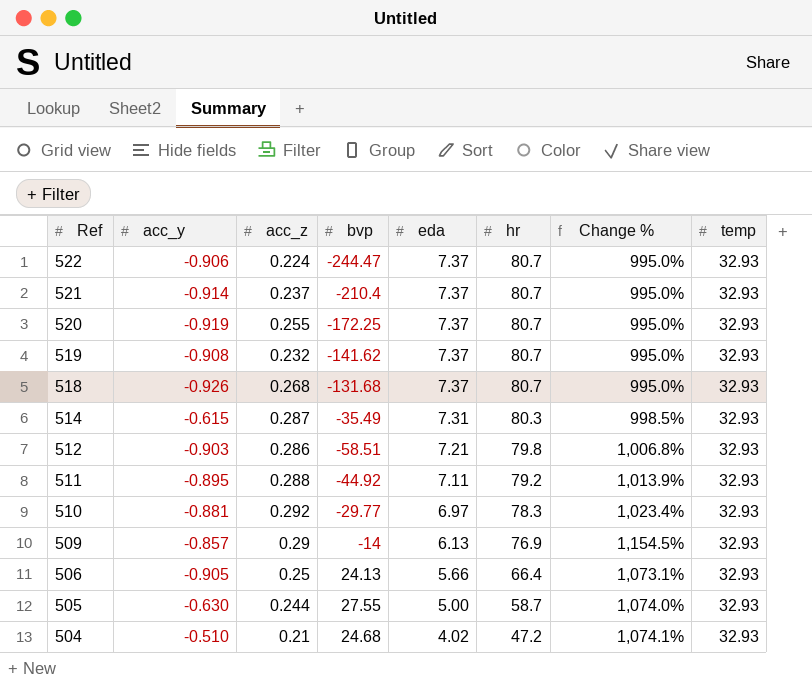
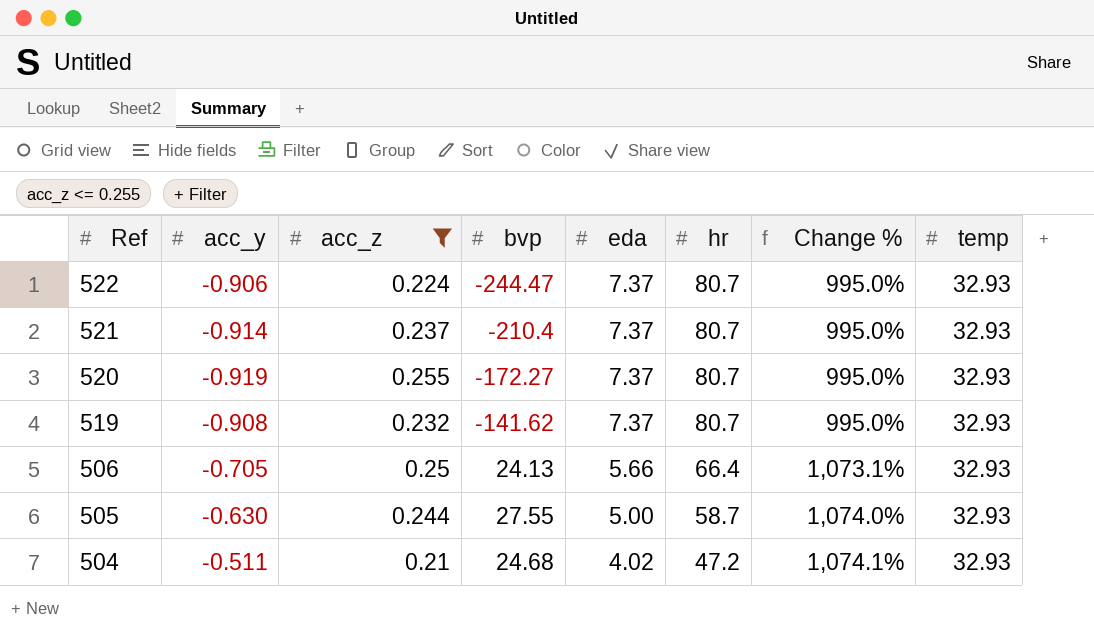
filter: none -> acc_z <= 0.255
520 | bvp: -172.25 -> -172.27
506 | acc_y: -0.905 -> -0.705
504 | acc_y: -0.510 -> -0.511

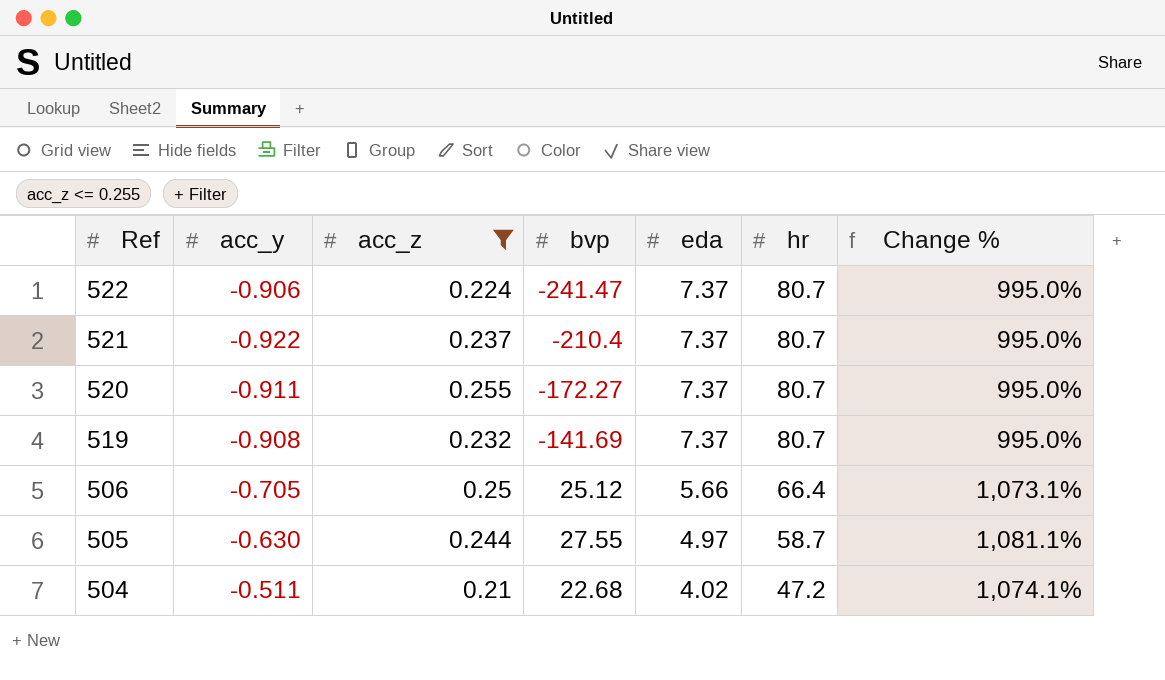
column temp | position: 8 -> none
522 | bvp: -244.47 -> -241.47
521 | acc_y: -0.914 -> -0.922
520 | acc_y: -0.919 -> -0.911
519 | bvp: -141.62 -> -141.69
506 | bvp: 24.13 -> 25.12
505 | eda: 5.00 -> 4.97
505 | Change %: 1,074.0% -> 1,081.1%
504 | bvp: 24.68 -> 22.68

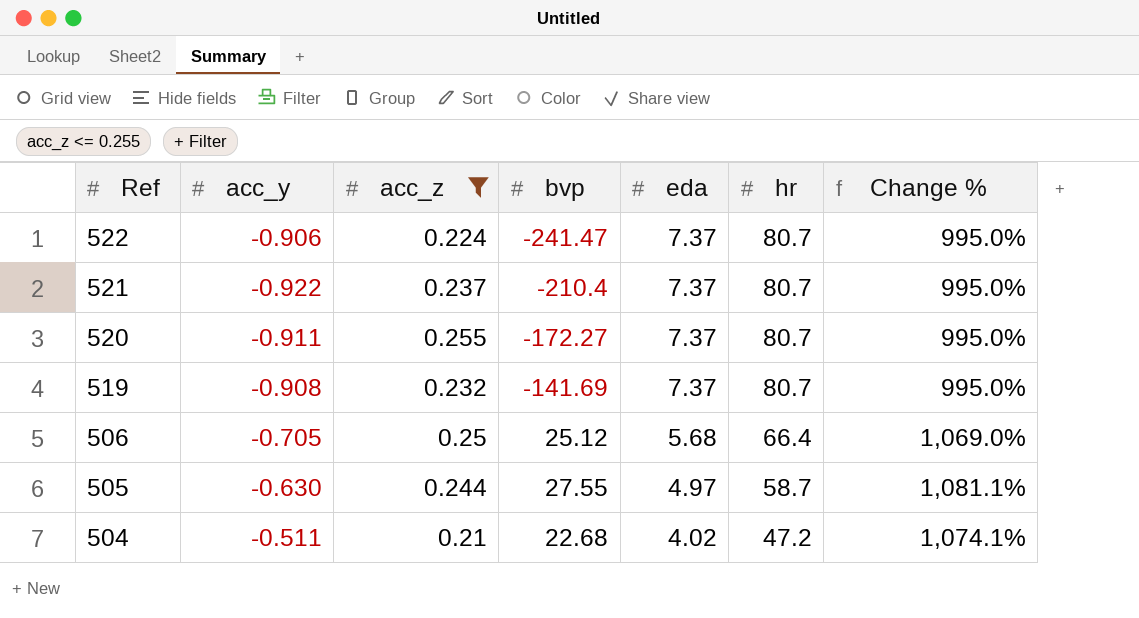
506 | eda: 5.66 -> 5.68
506 | Change %: 1,073.1% -> 1,069.0%

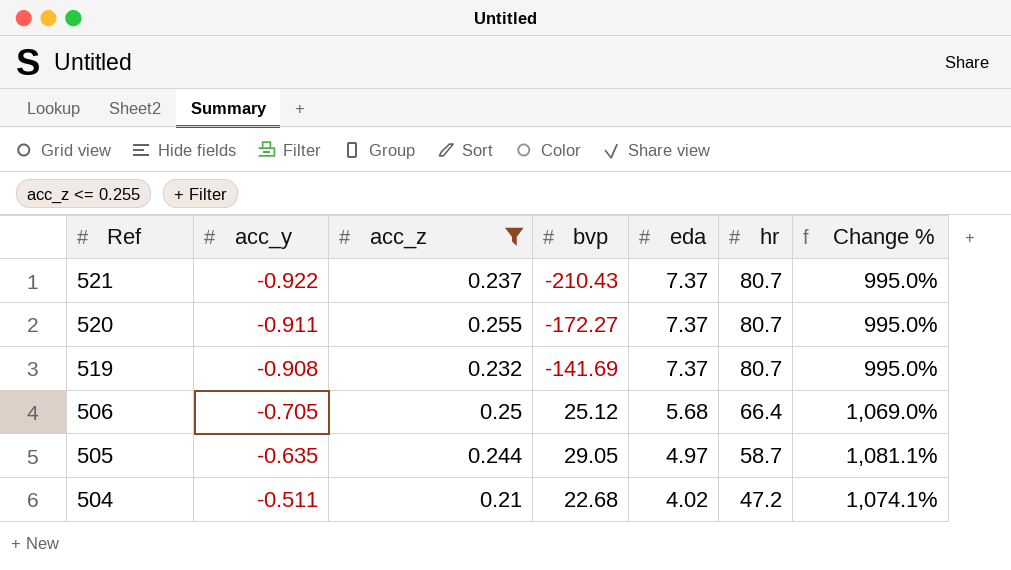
row 522: -0.906 | 0.224 | -241.47 | 7.37 | 80.7 | 995.0% -> none
521 | bvp: -210.4 -> -210.43
505 | acc_y: -0.630 -> -0.635
505 | bvp: 27.55 -> 29.05

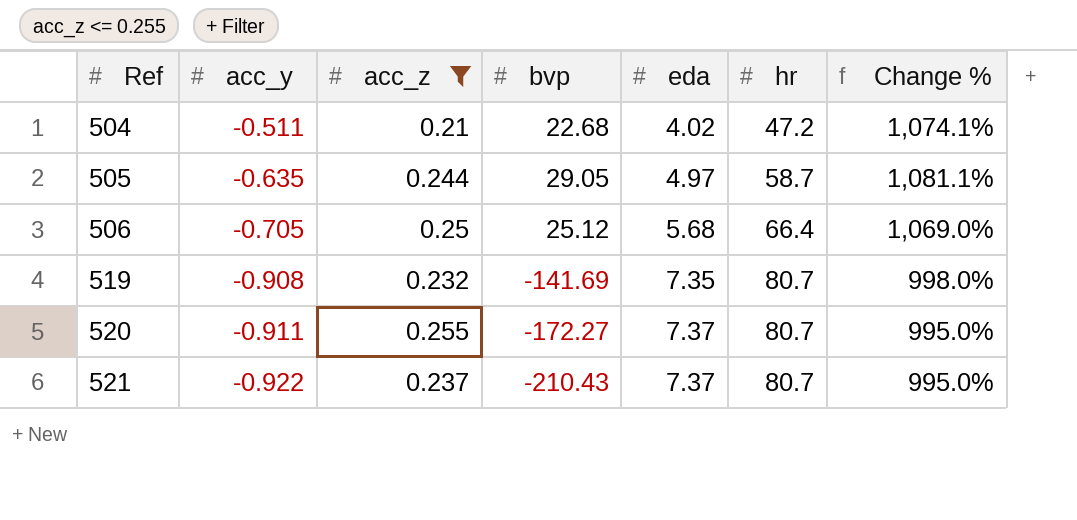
row order: Ref descending -> Ref ascending
519 | eda: 7.37 -> 7.35
519 | Change %: 995.0% -> 998.0%

